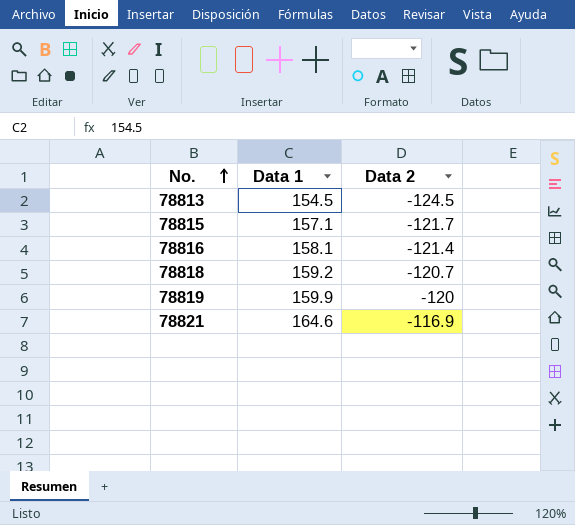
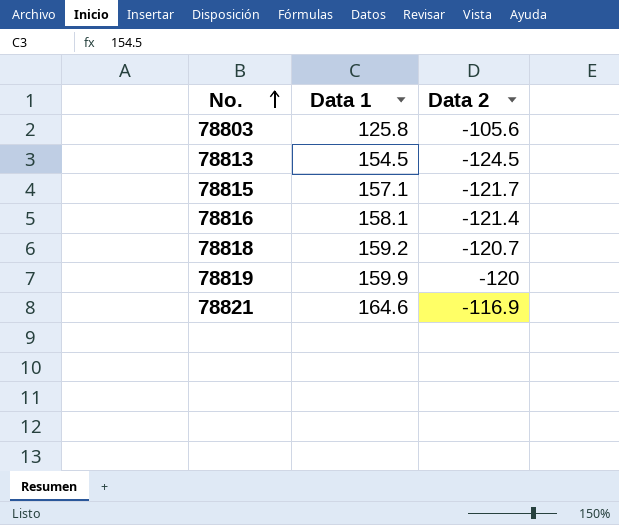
row 78803: none -> 125.8 | -105.6

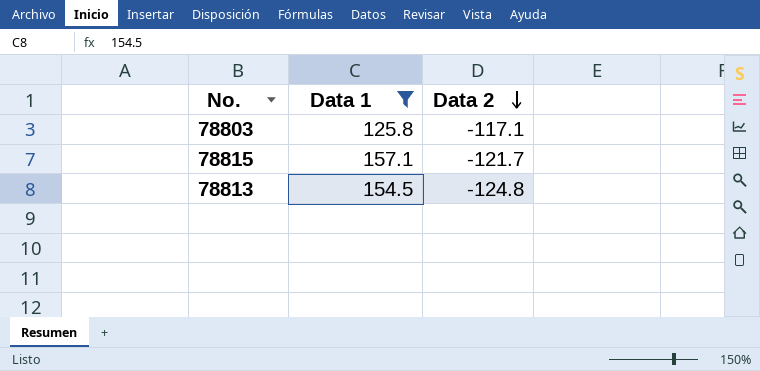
filter: none -> Data 1 <= 157.1
row order: No. ascending -> Data 2 descending
78803 | Data 2: -105.6 -> -117.1
78813 | Data 2: -124.5 -> -124.8

